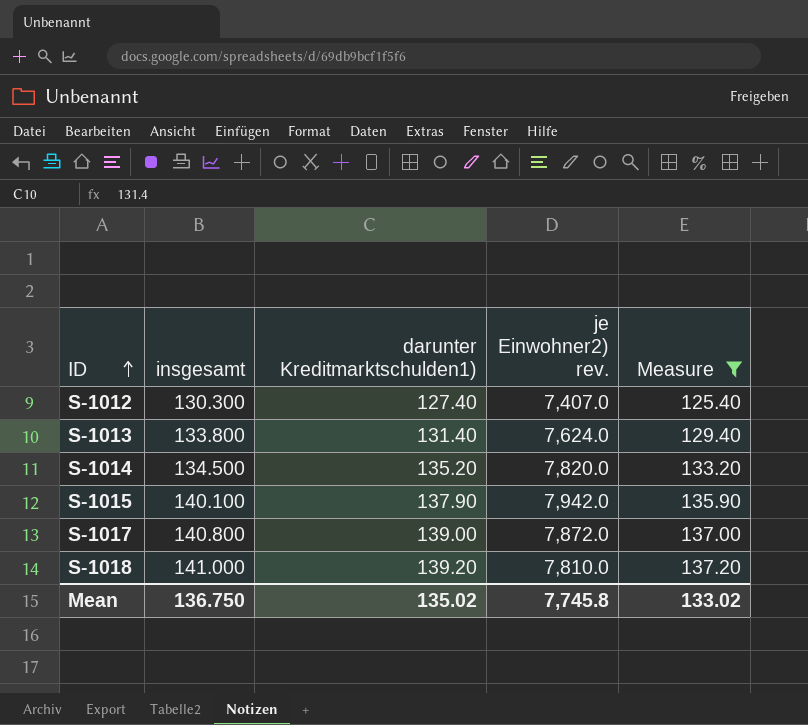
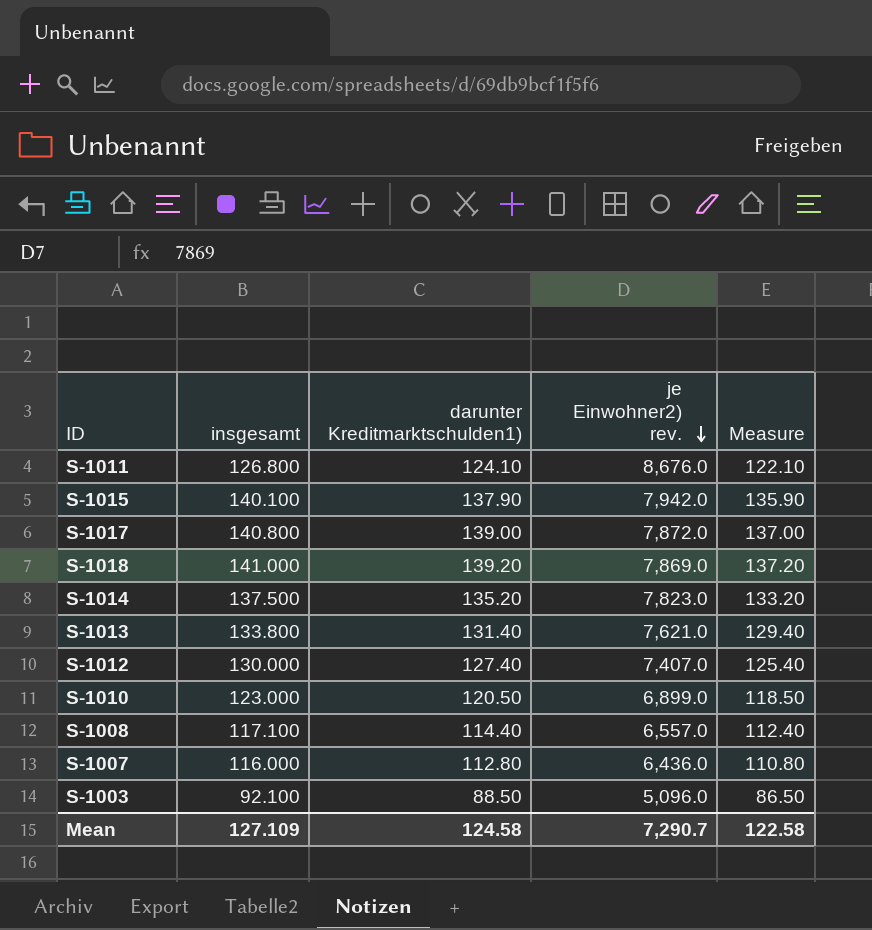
filter: Measure >= 125.40 -> none
row order: ID ascending -> je Einwohner2) rev. descending
S-1018 | je Einwohner2) rev.: 7,810.0 -> 7,869.0
S-1014 | insgesamt: 134.500 -> 137.500
S-1014 | je Einwohner2) rev.: 7,820.0 -> 7,823.0
S-1013 | je Einwohner2) rev.: 7,624.0 -> 7,621.0
S-1012 | insgesamt: 130.300 -> 130.000
Mean | insgesamt: 136.750 -> 127.109
Mean | darunter Kreditmarktschulden1): 135.02 -> 124.58
Mean | je Einwohner2) rev.: 7,745.8 -> 7,290.7
Mean | Measure: 133.02 -> 122.58

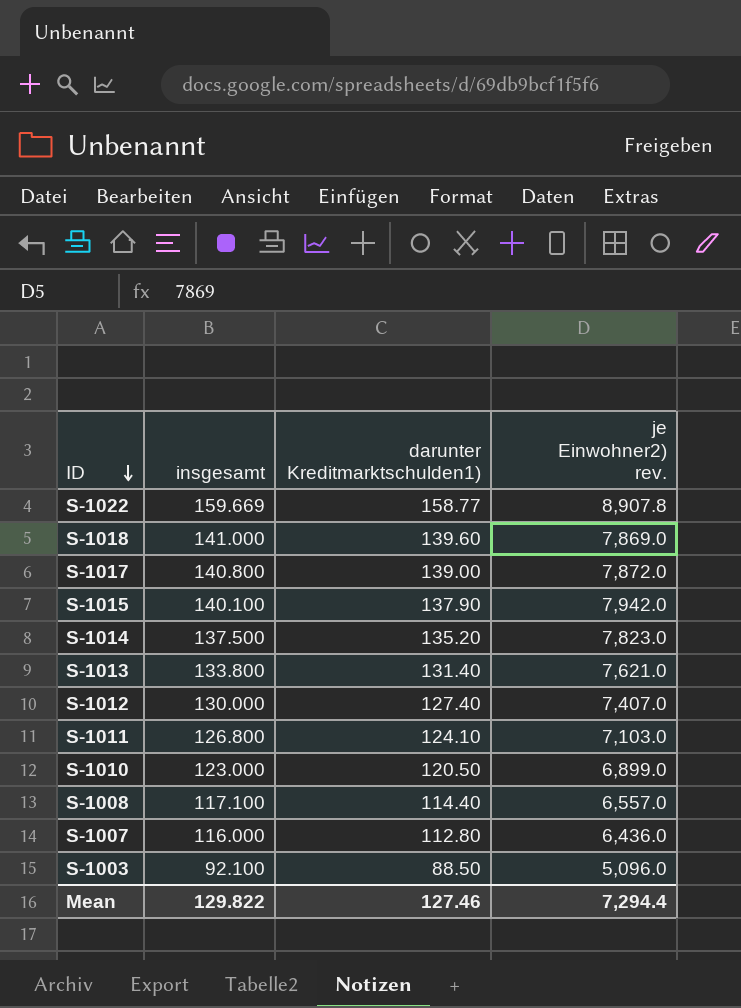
row order: je Einwohner2) rev. descending -> ID descending
column Measure | formula: [darunter Kreditmarktschulden1)] - 2 -> none
row S-1022: none -> 159.669 | 158.77 | 8,907.8
S-1018 | darunter Kreditmarktschulden1): 139.20 -> 139.60
S-1011 | je Einwohner2) rev.: 8,676.0 -> 7,103.0
Mean | insgesamt: 127.109 -> 129.822
Mean | darunter Kreditmarktschulden1): 124.58 -> 127.46
Mean | je Einwohner2) rev.: 7,290.7 -> 7,294.4

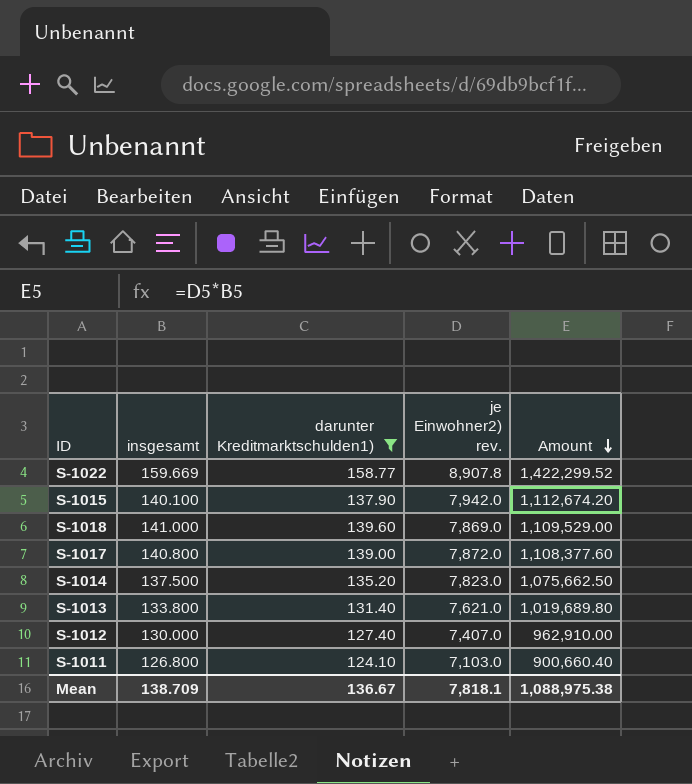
filter: none -> darunter Kreditmarktschulden1) >= 124.10
row order: ID descending -> Amount descending
column Amount | formula: none -> [insgesamt] * [je Einwohner2) rev.]
Mean | insgesamt: 129.822 -> 138.709
Mean | darunter Kreditmarktschulden1): 127.46 -> 136.67
Mean | je Einwohner2) rev.: 7,294.4 -> 7,818.1

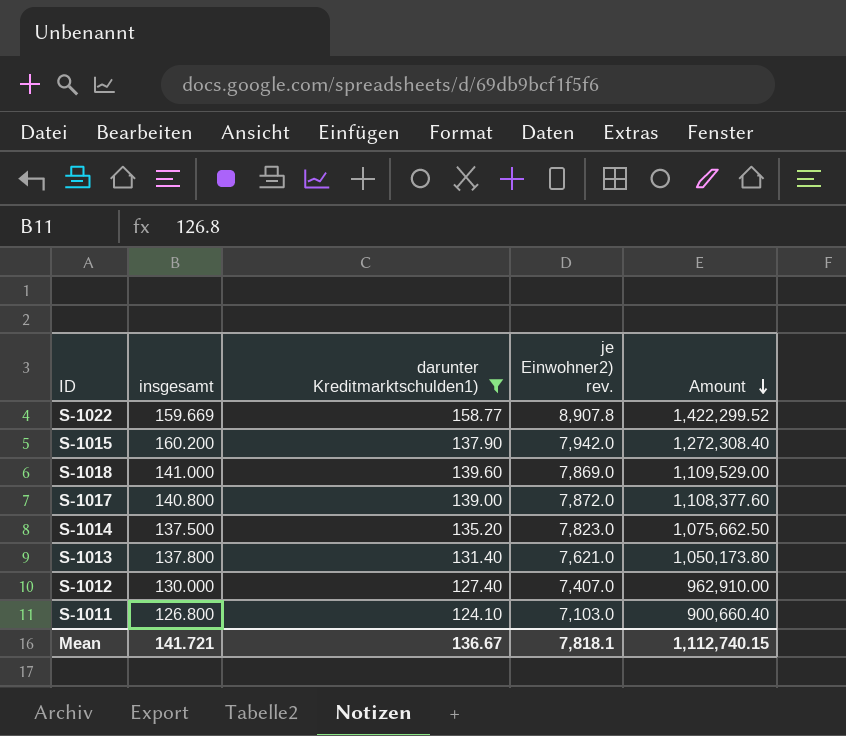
S-1015 | insgesamt: 140.100 -> 160.200
S-1015 | Amount: 1,112,674.20 -> 1,272,308.40
S-1013 | insgesamt: 133.800 -> 137.800
S-1013 | Amount: 1,019,689.80 -> 1,050,173.80
Mean | insgesamt: 138.709 -> 141.721
Mean | Amount: 1,088,975.38 -> 1,112,740.15

